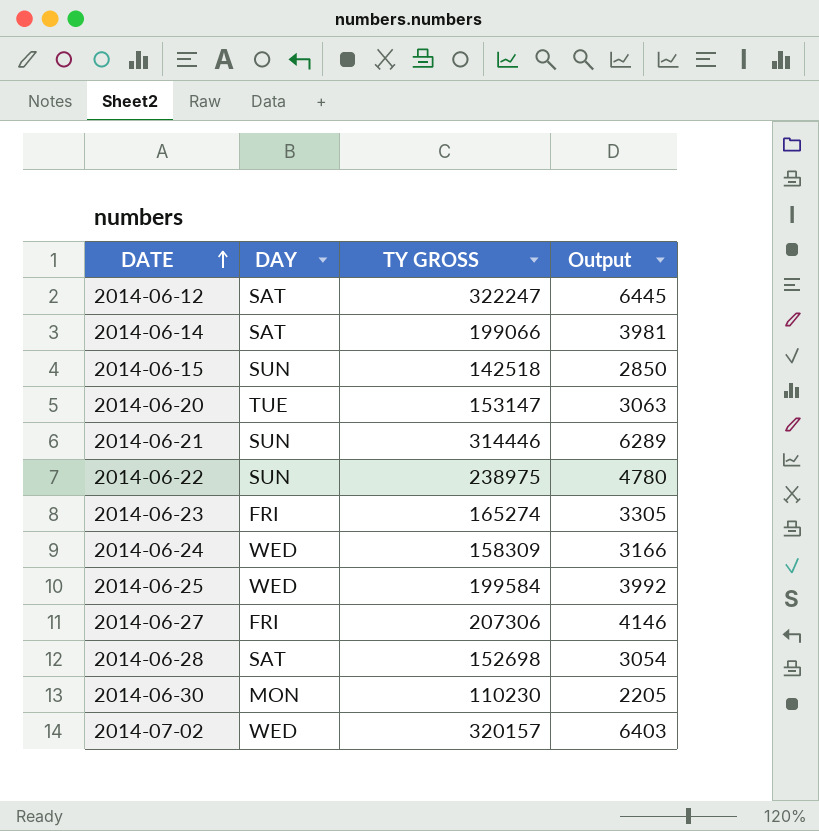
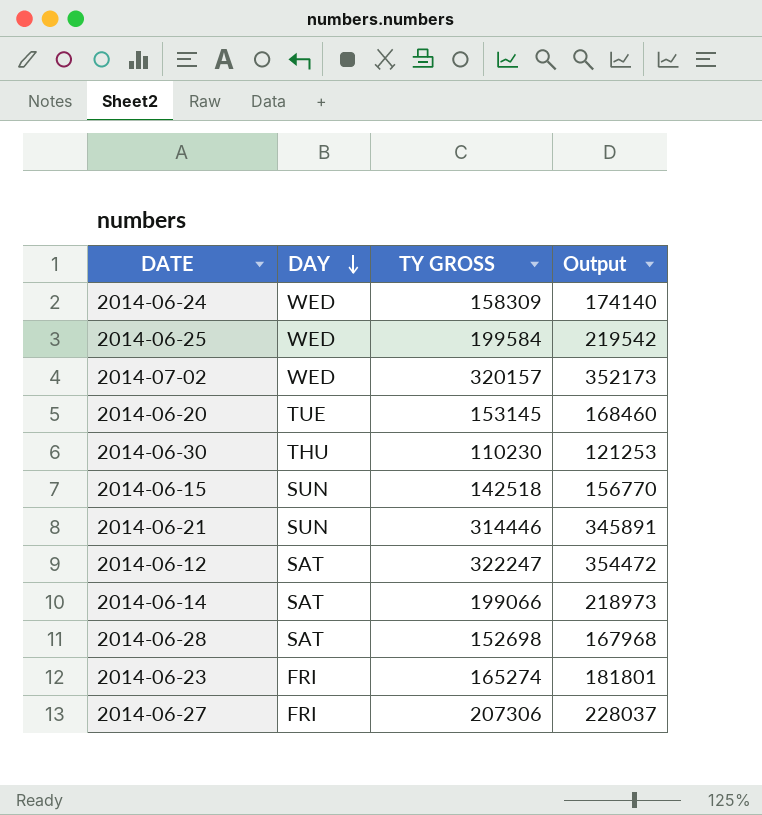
row order: DATE ascending -> DAY descending
column Output | formula: [TY GROSS] * 0.02 -> [TY GROSS] * 1.1
row 2014-06-22: SUN | 238975 | 4780 -> none
2014-06-20 | TY GROSS: 153147 -> 153145
2014-06-30 | DAY: MON -> THU

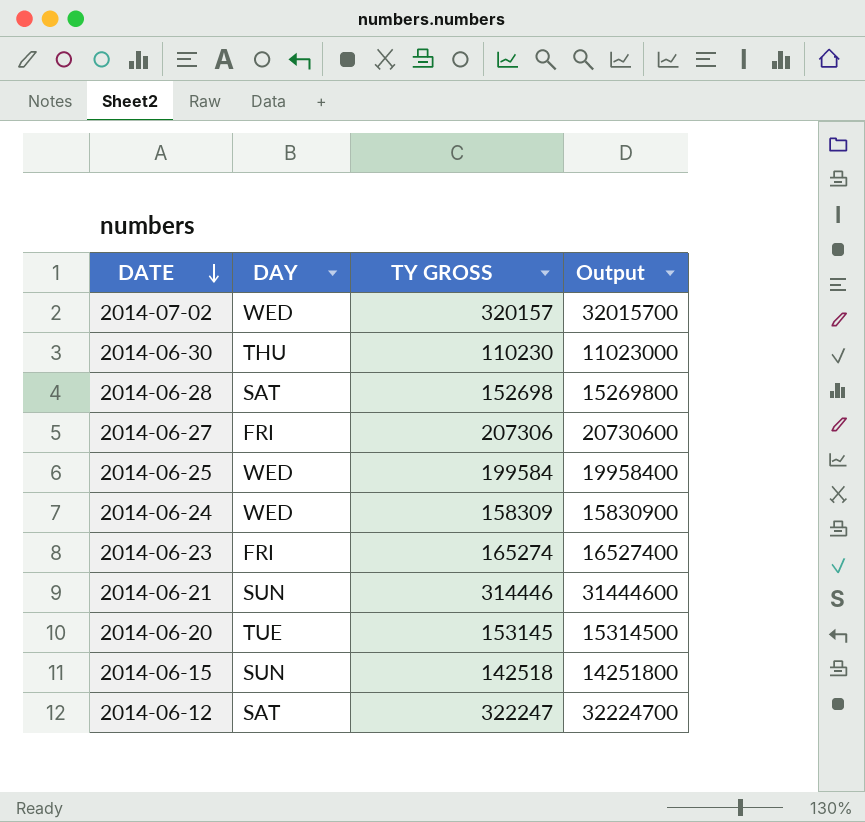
row order: DAY descending -> DATE descending
column Output | formula: [TY GROSS] * 1.1 -> [TY GROSS] * 100
row 2014-06-14: SAT | 199066 | 218973 -> none

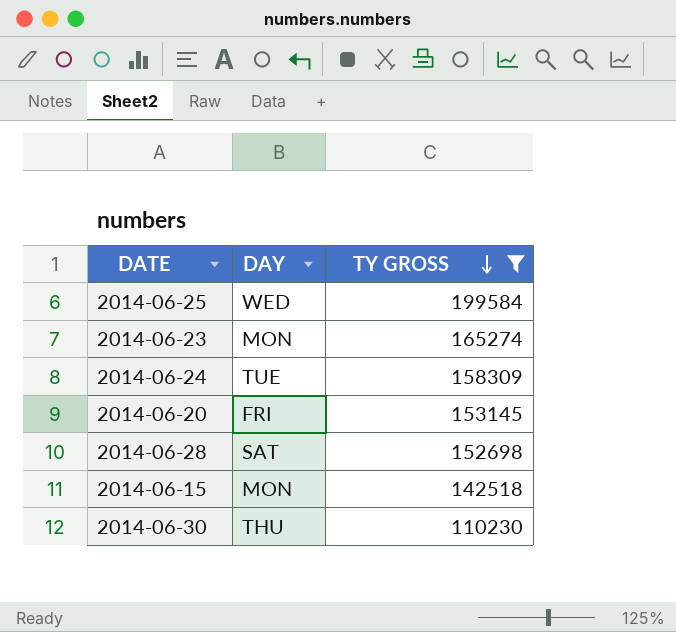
filter: none -> TY GROSS <= 199584
row order: DATE descending -> TY GROSS descending
column Output | formula: [TY GROSS] * 100 -> none
2014-06-23 | DAY: FRI -> MON
2014-06-24 | DAY: WED -> TUE
2014-06-20 | DAY: TUE -> FRI
2014-06-15 | DAY: SUN -> MON

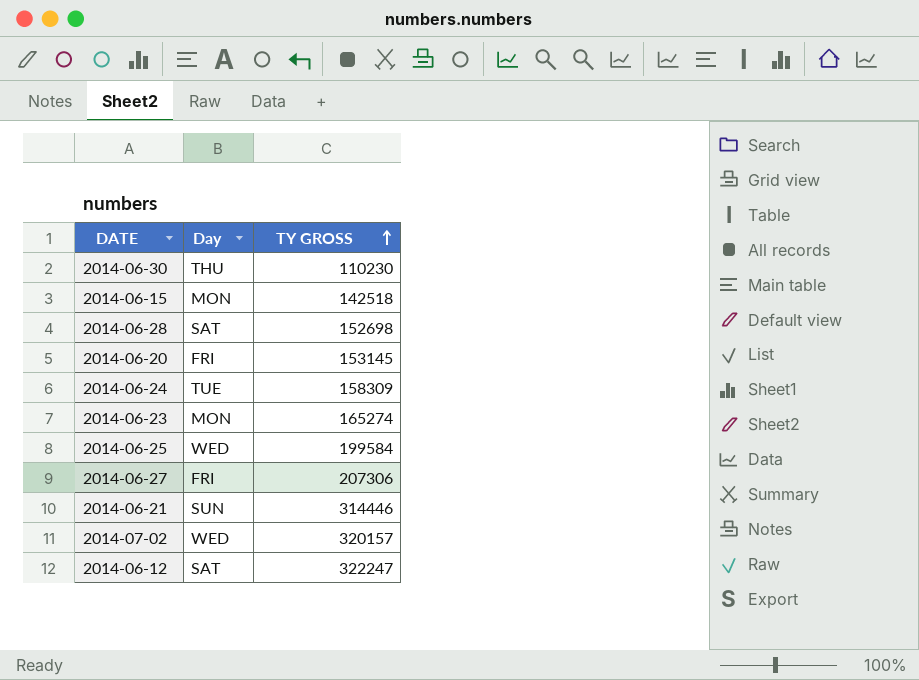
filter: TY GROSS <= 199584 -> none
row order: TY GROSS descending -> TY GROSS ascending
column name: DAY -> Day

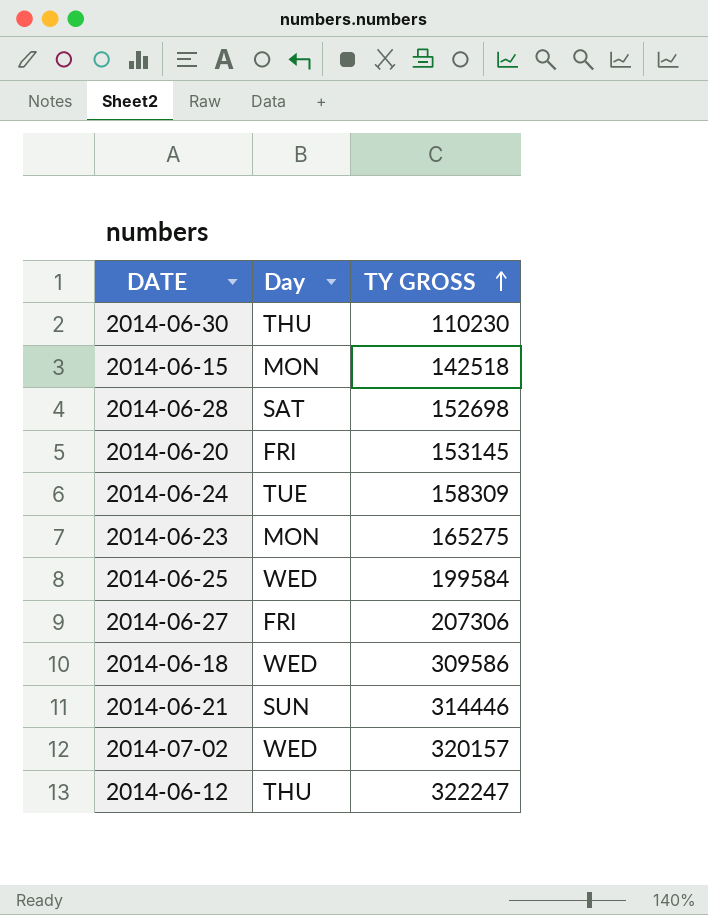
2014-06-23 | TY GROSS: 165274 -> 165275
row 2014-06-18: none -> WED | 309586
2014-06-12 | Day: SAT -> THU

